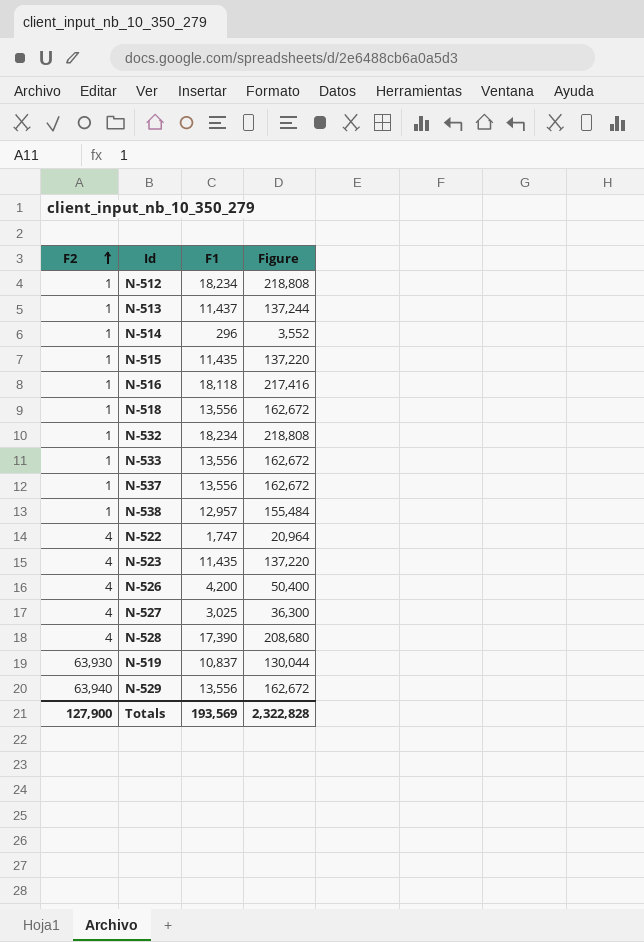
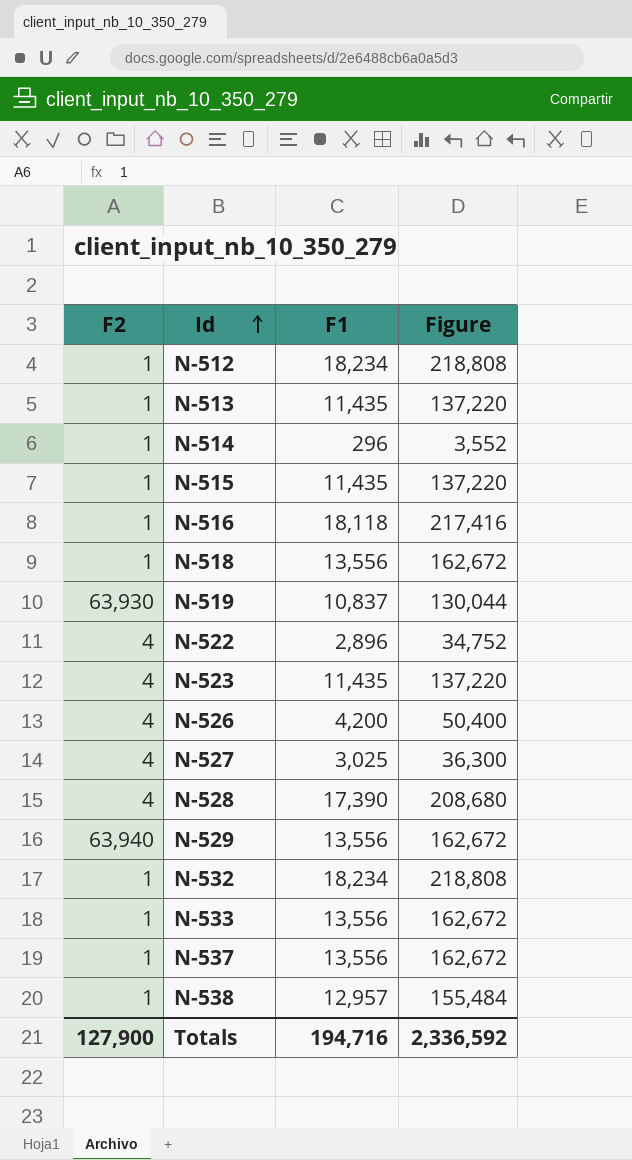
row order: F2 ascending -> Id ascending
N-513 | F1: 11,437 -> 11,435
N-513 | Figure: 137,244 -> 137,220
N-522 | F1: 1,747 -> 2,896
N-522 | Figure: 20,964 -> 34,752
Totals | F1: 193,569 -> 194,716
Totals | Figure: 2,322,828 -> 2,336,592

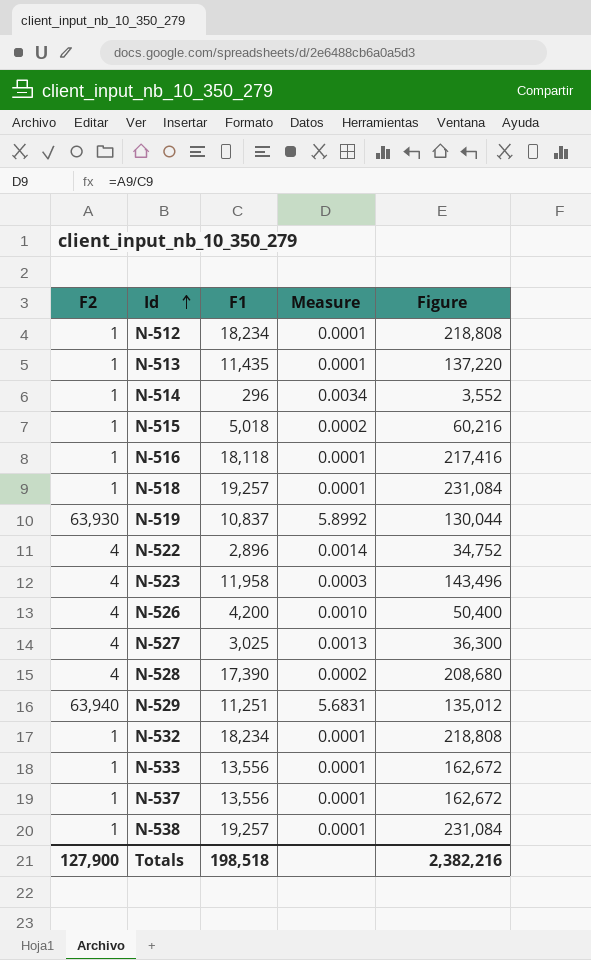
column Measure | formula: none -> [F2] / [F1]
N-515 | F1: 11,435 -> 5,018
N-515 | Figure: 137,220 -> 60,216
N-518 | F1: 13,556 -> 19,257
N-518 | Figure: 162,672 -> 231,084
N-523 | F1: 11,435 -> 11,958
N-523 | Figure: 137,220 -> 143,496
N-529 | F1: 13,556 -> 11,251
N-529 | Figure: 162,672 -> 135,012
N-538 | F1: 12,957 -> 19,257
N-538 | Figure: 155,484 -> 231,084
Totals | F1: 194,716 -> 198,518
Totals | Figure: 2,336,592 -> 2,382,216

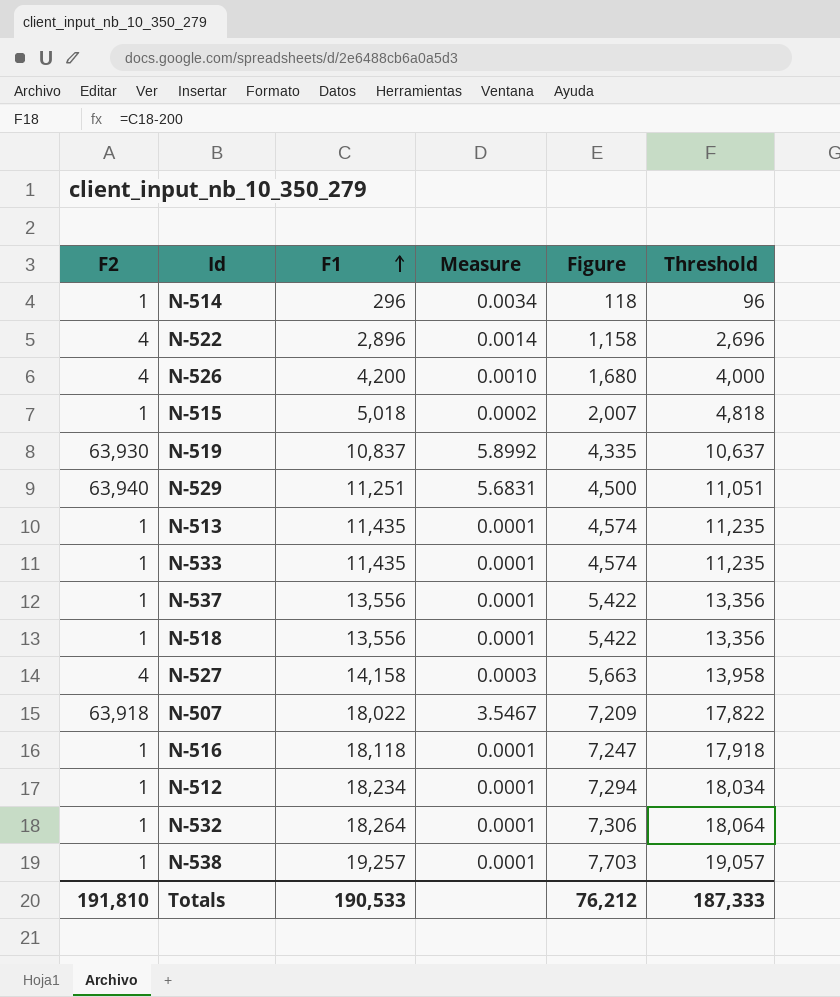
row order: Id ascending -> F1 ascending
column Figure | formula: [F1] * 12 -> [F1] * 0.4
column Threshold | formula: none -> [F1] - 200
row N-523: 4 | 11,958 | 0.0003 | 143,496 -> none
row N-528: 4 | 17,390 | 0.0002 | 208,680 -> none
N-533 | F1: 13,556 -> 11,435
N-518 | F1: 19,257 -> 13,556
N-527 | F1: 3,025 -> 14,158
N-527 | Measure: 0.0013 -> 0.0003
row N-507: none -> 63,918 | 18,022 | 3.5467 | 7,209 | 17,822
N-532 | F1: 18,234 -> 18,264
Totals | F2: 127,900 -> 191,810
Totals | F1: 198,518 -> 190,533
Totals | Figure: 2,382,216 -> 76,212

